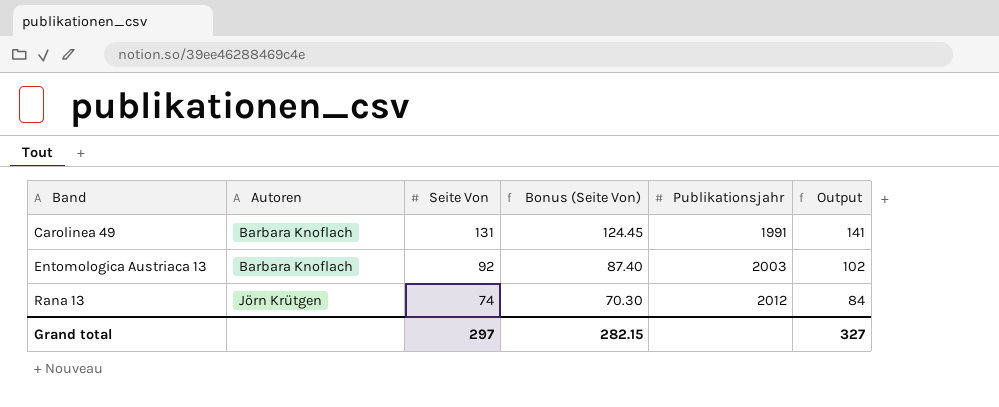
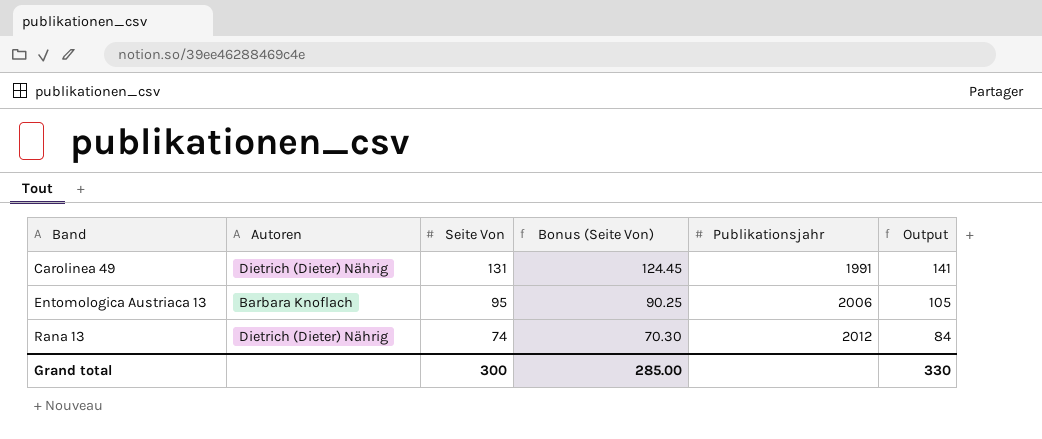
Carolinea 49 | Autoren: Barbara Knoflach -> Dietrich (Dieter) Nährig
Entomologica Austriaca 13 | Seite Von: 92 -> 95
Entomologica Austriaca 13 | Bonus (Seite Von): 87.40 -> 90.25
Entomologica Austriaca 13 | Publikationsjahr: 2003 -> 2006
Entomologica Austriaca 13 | Output: 102 -> 105
Rana 13 | Autoren: Jörn Krütgen -> Dietrich (Dieter) Nährig
Grand total | Seite Von: 297 -> 300
Grand total | Bonus (Seite Von): 282.15 -> 285.00
Grand total | Output: 327 -> 330

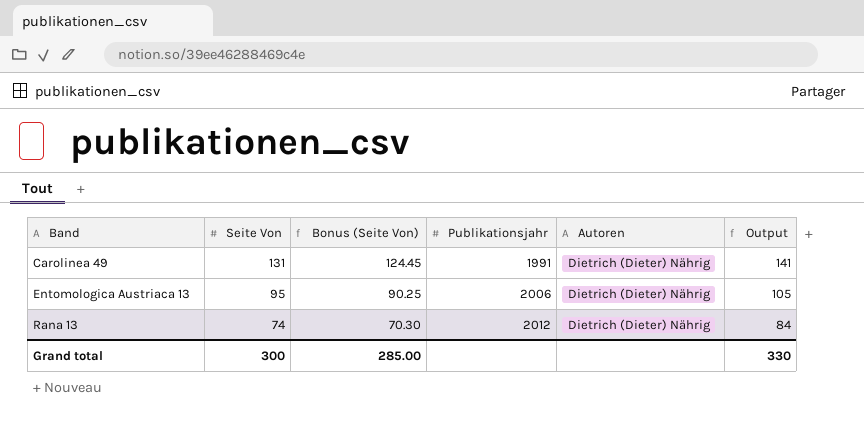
column Autoren | position: 2 -> 5
Entomologica Austriaca 13 | Autoren: Barbara Knoflach -> Dietrich (Dieter) Nährig

